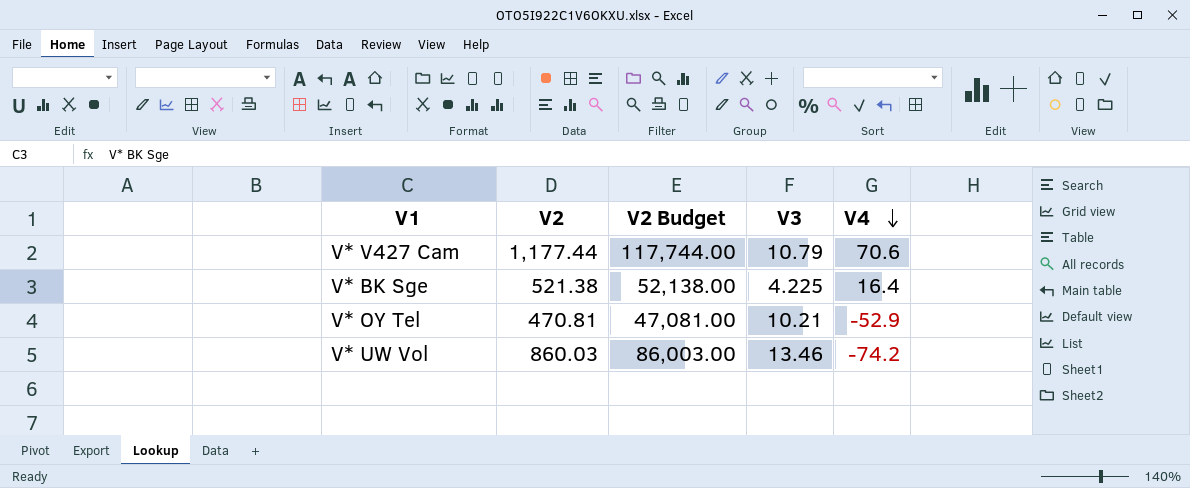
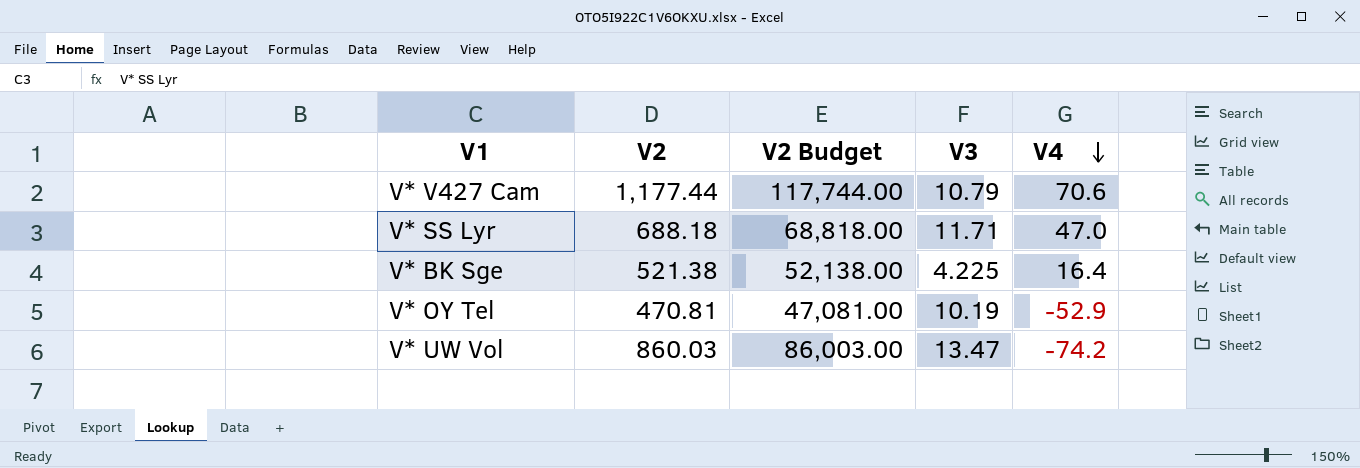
row V* SS Lyr: none -> 688.18 | 68,818.00 | 11.71 | 47.0
V* OY Tel | V3: 10.21 -> 10.19
V* UW Vol | V3: 13.46 -> 13.47

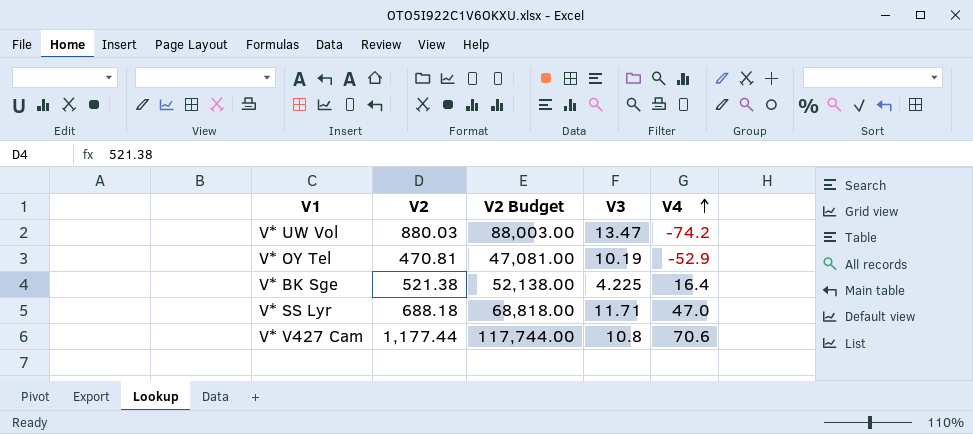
row order: V4 descending -> V4 ascending
V* UW Vol | V2: 860.03 -> 880.03
V* UW Vol | V2 Budget: 86,003.00 -> 88,003.00
V* V427 Cam | V3: 10.79 -> 10.8

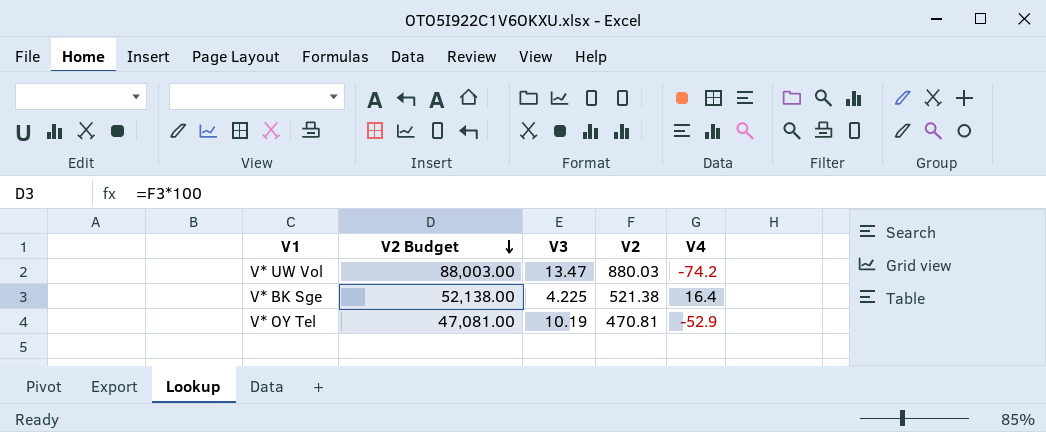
row order: V4 ascending -> V2 Budget descending
column V2 | position: 2 -> 4
row V* SS Lyr: 688.18 | 68,818.00 | 11.71 | 47.0 -> none
row V* V427 Cam: 1,177.44 | 117,744.00 | 10.8 | 70.6 -> none

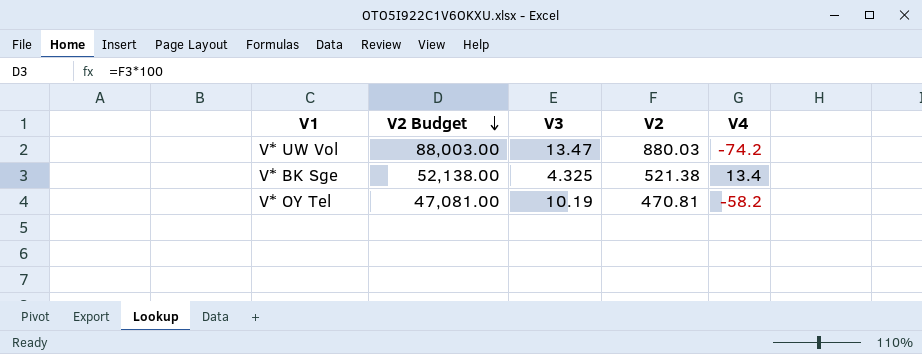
V* BK Sge | V3: 4.225 -> 4.325
V* BK Sge | V4: 16.4 -> 13.4
V* OY Tel | V4: -52.9 -> -58.2

